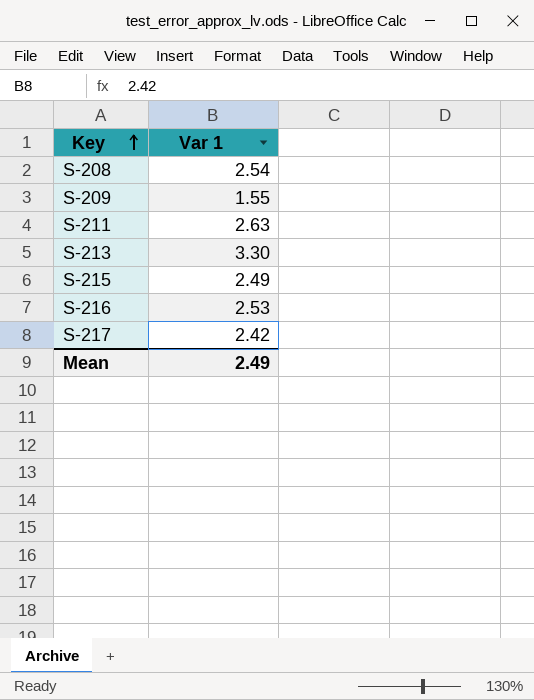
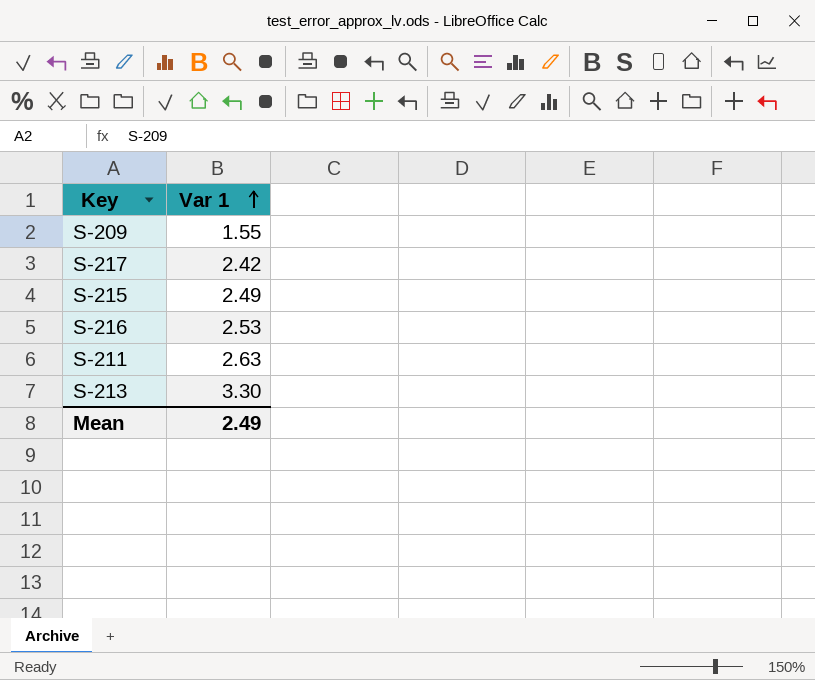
row order: Key ascending -> Var 1 ascending
row S-208: 2.54 -> none

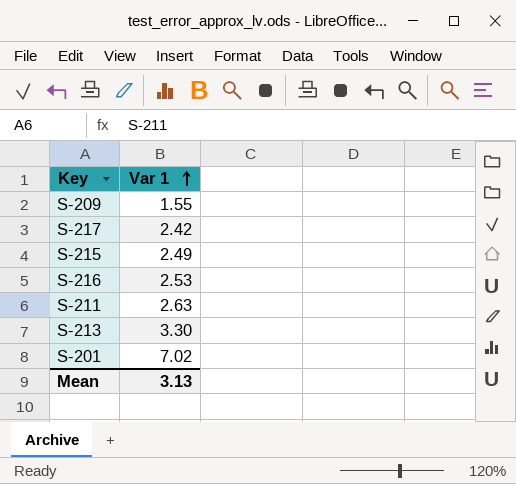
row S-201: none -> 7.02
Mean | Var 1: 2.49 -> 3.13

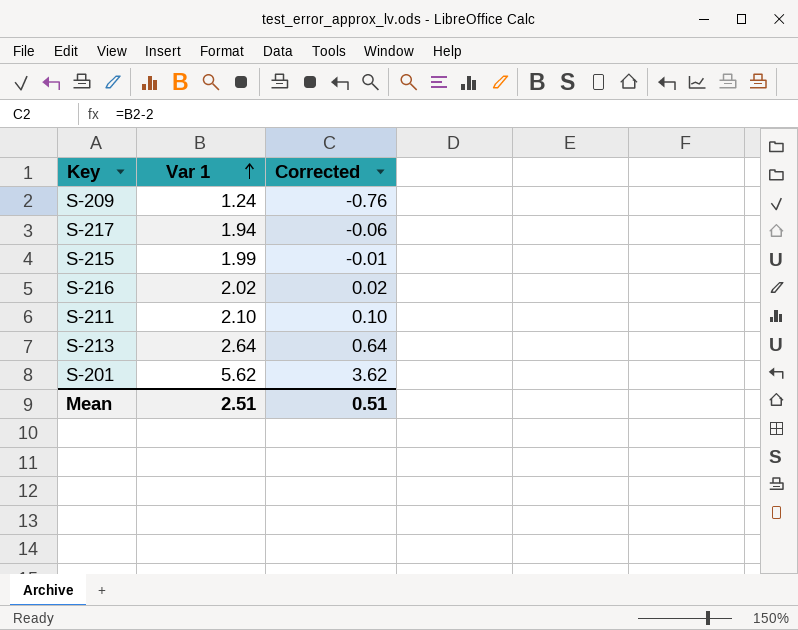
column Corrected | formula: none -> [Var 1] - 2
S-209 | Var 1: 1.55 -> 1.24
S-217 | Var 1: 2.42 -> 1.94
S-215 | Var 1: 2.49 -> 1.99
S-216 | Var 1: 2.53 -> 2.02
S-211 | Var 1: 2.63 -> 2.10
S-213 | Var 1: 3.30 -> 2.64
S-201 | Var 1: 7.02 -> 5.62
Mean | Var 1: 3.13 -> 2.51

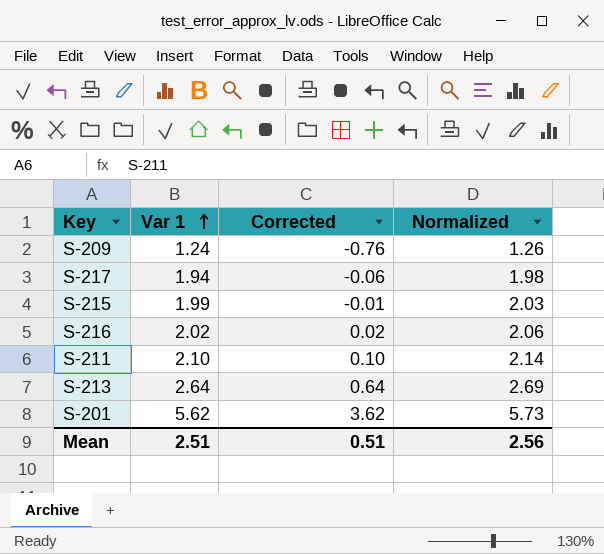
column Normalized | formula: none -> [Var 1] * 1.02

